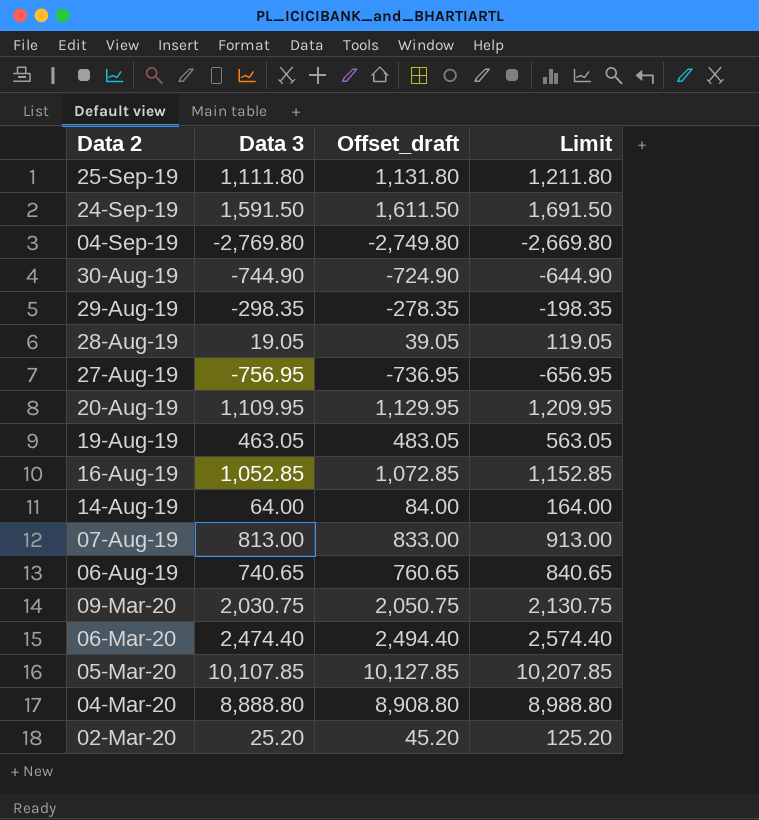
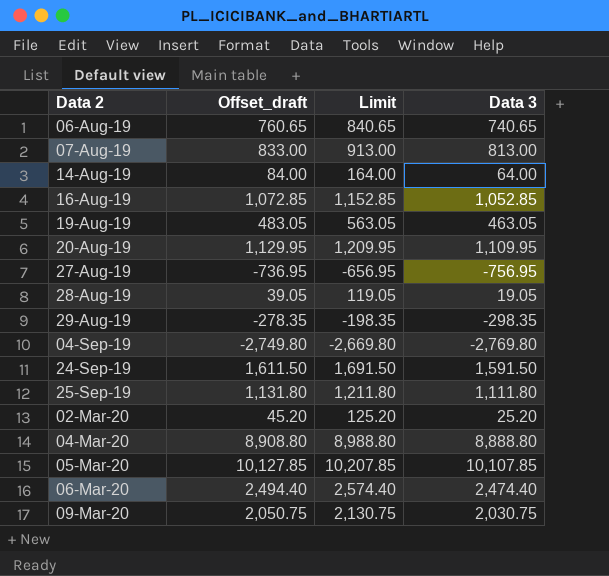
row order: none -> Data 2 ascending
column Data 3 | position: 2 -> 4
row 30-Aug-19: -744.90 | -724.90 | -644.90 -> none

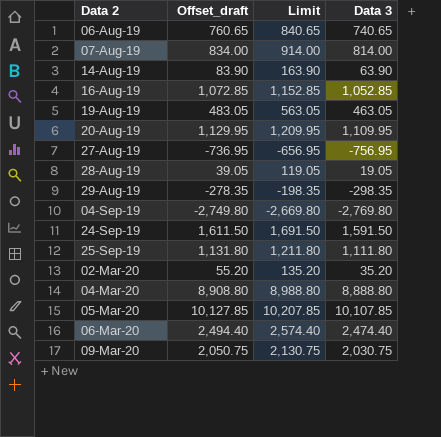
07-Aug-19 | Offset_draft: 833.00 -> 834.00
07-Aug-19 | Limit: 913.00 -> 914.00
07-Aug-19 | Data 3: 813.00 -> 814.00
14-Aug-19 | Offset_draft: 84.00 -> 83.90
14-Aug-19 | Limit: 164.00 -> 163.90
14-Aug-19 | Data 3: 64.00 -> 63.90
02-Mar-20 | Offset_draft: 45.20 -> 55.20
02-Mar-20 | Limit: 125.20 -> 135.20
02-Mar-20 | Data 3: 25.20 -> 35.20

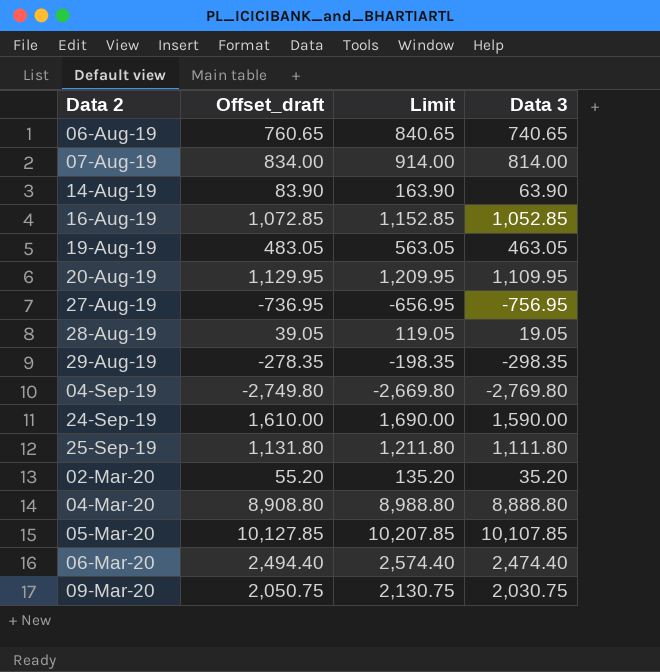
24-Sep-19 | Offset_draft: 1,611.50 -> 1,610.00
24-Sep-19 | Limit: 1,691.50 -> 1,690.00
24-Sep-19 | Data 3: 1,591.50 -> 1,590.00

